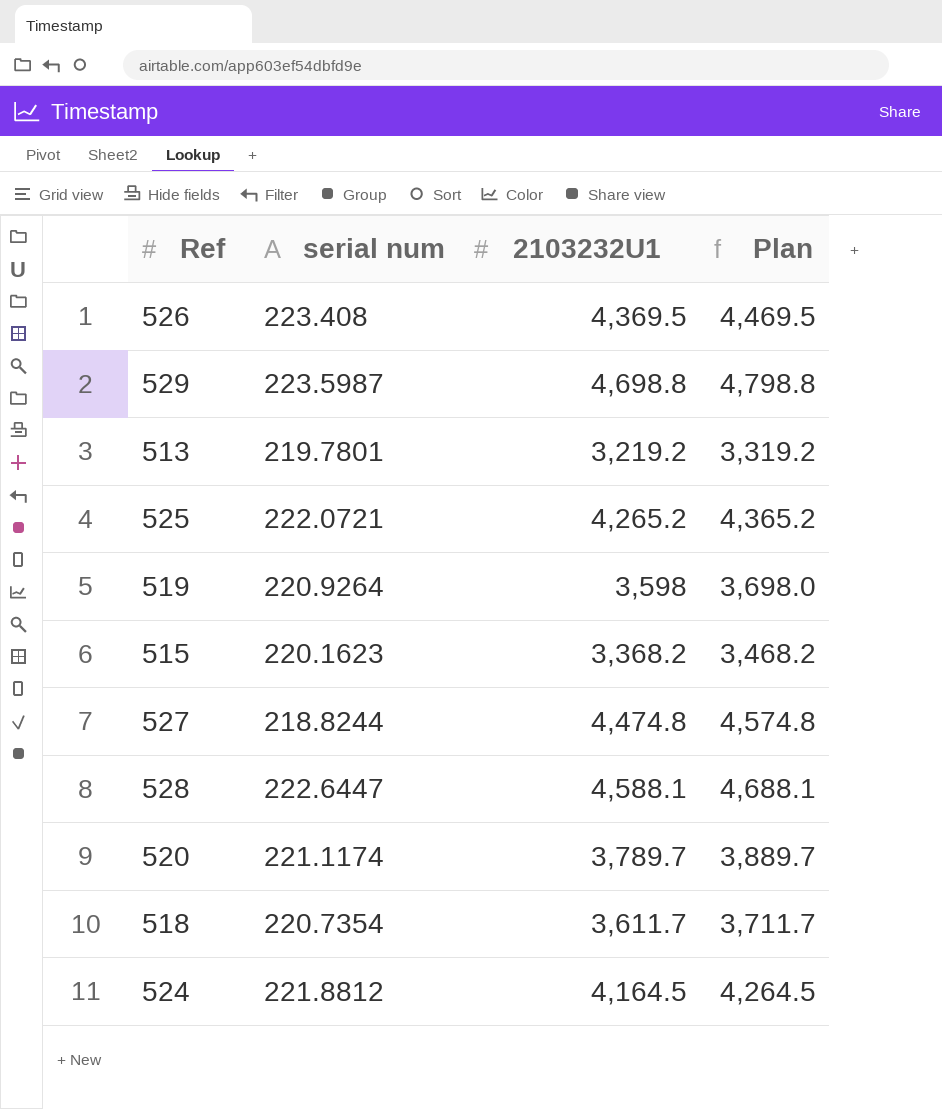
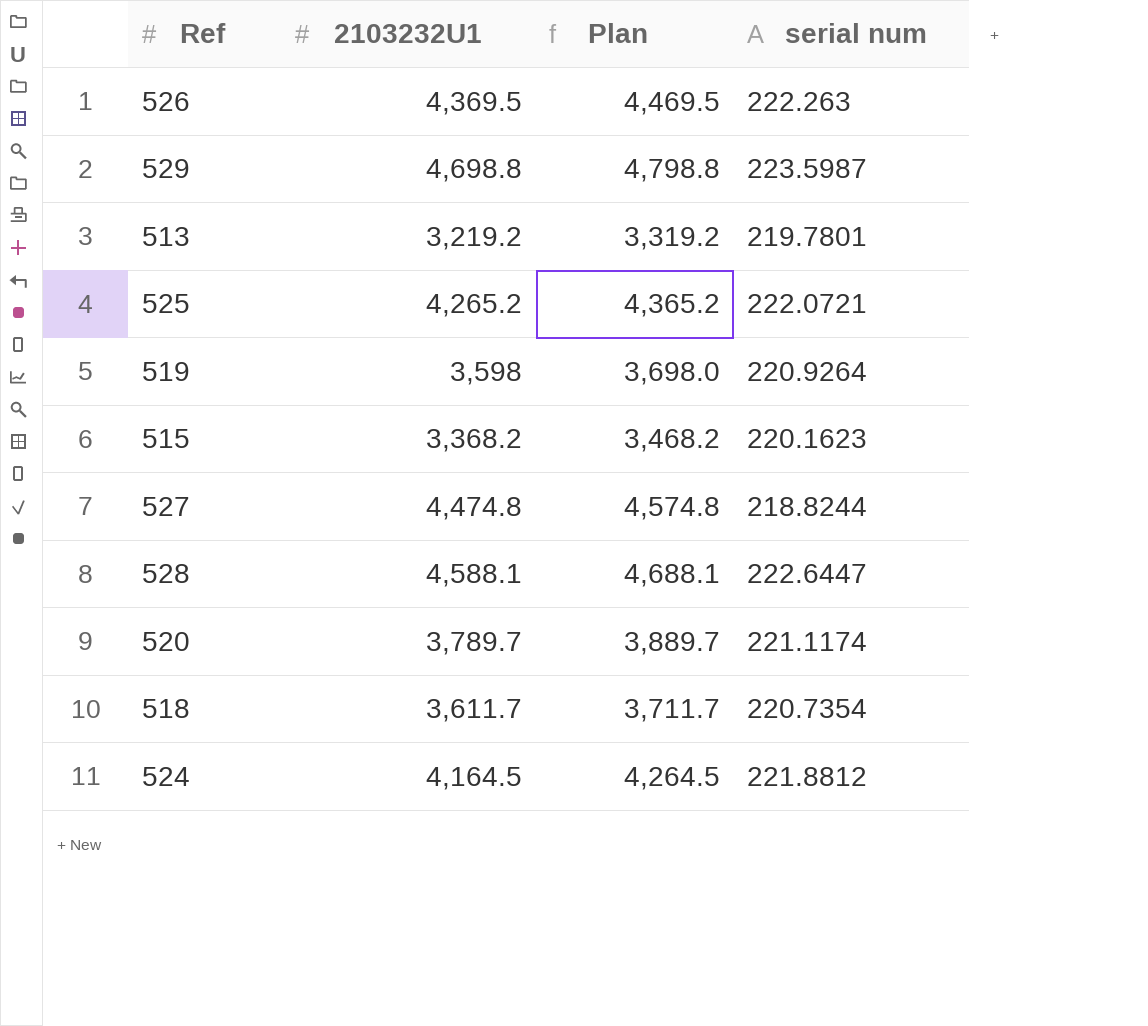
column serial num | position: 2 -> 4
526 | serial num: 223.408 -> 222.263

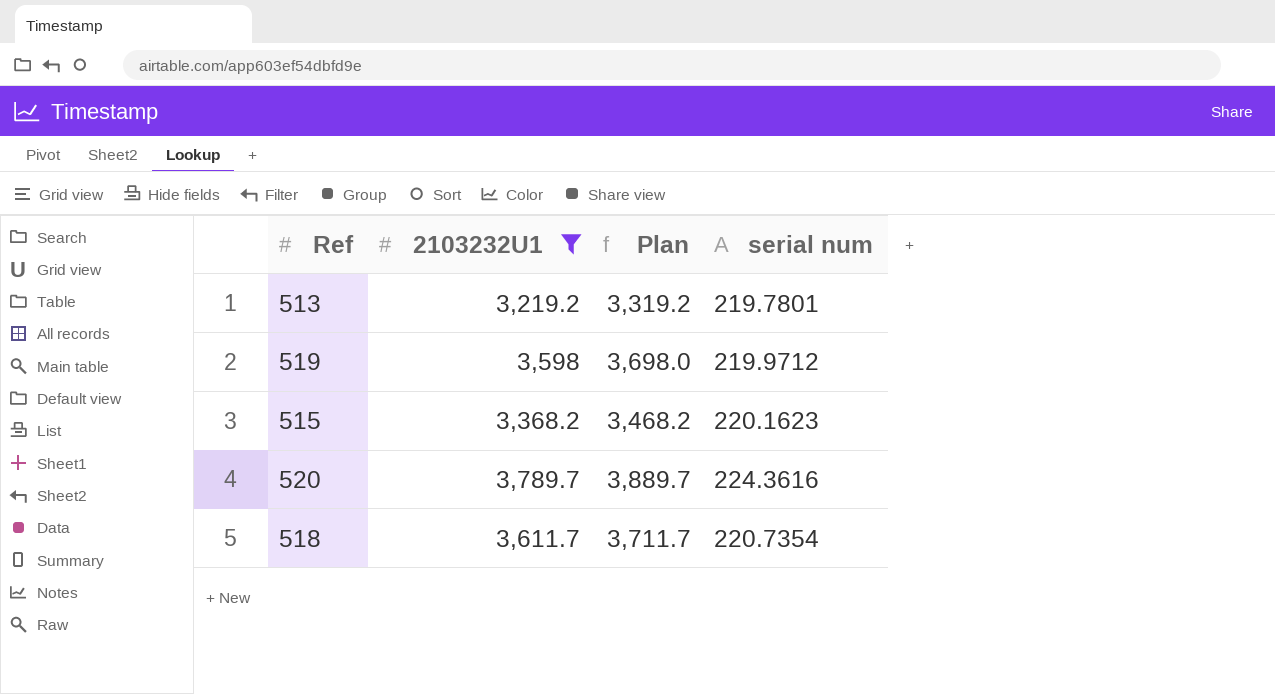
filter: none -> 2103232U1 <= 3,789.7
519 | serial num: 220.9264 -> 219.9712
520 | serial num: 221.1174 -> 224.3616

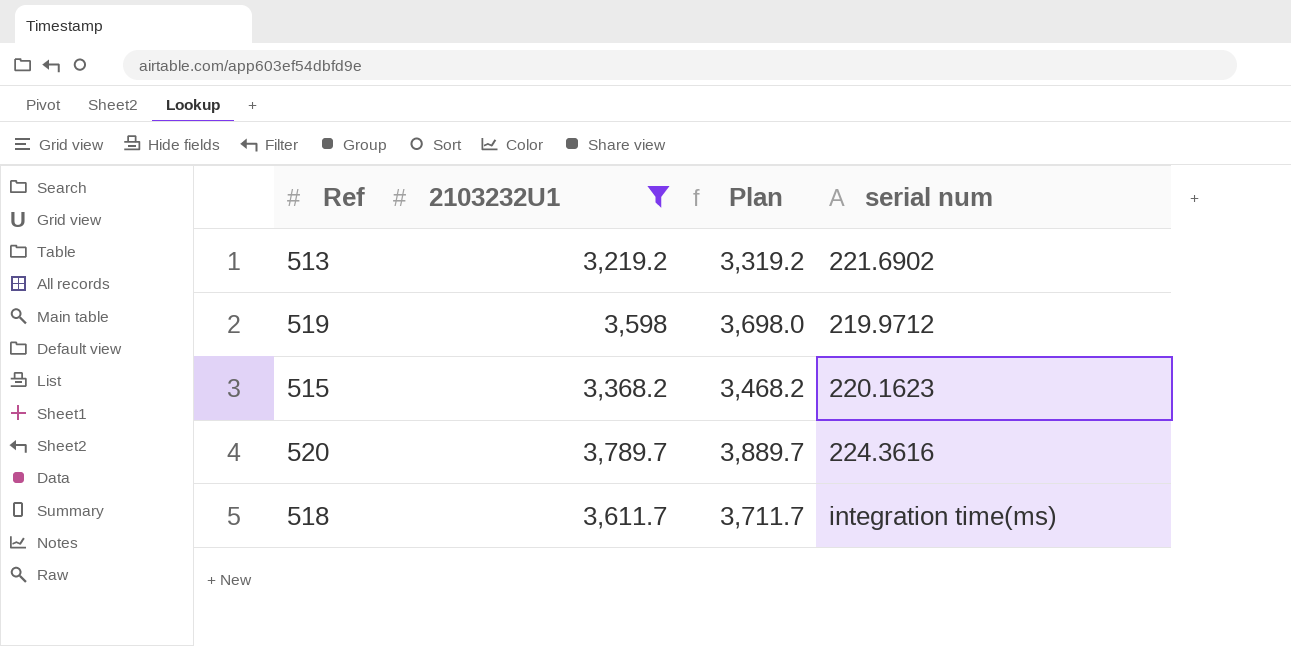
513 | serial num: 219.7801 -> 221.6902
518 | serial num: 220.7354 -> integration time(ms)

